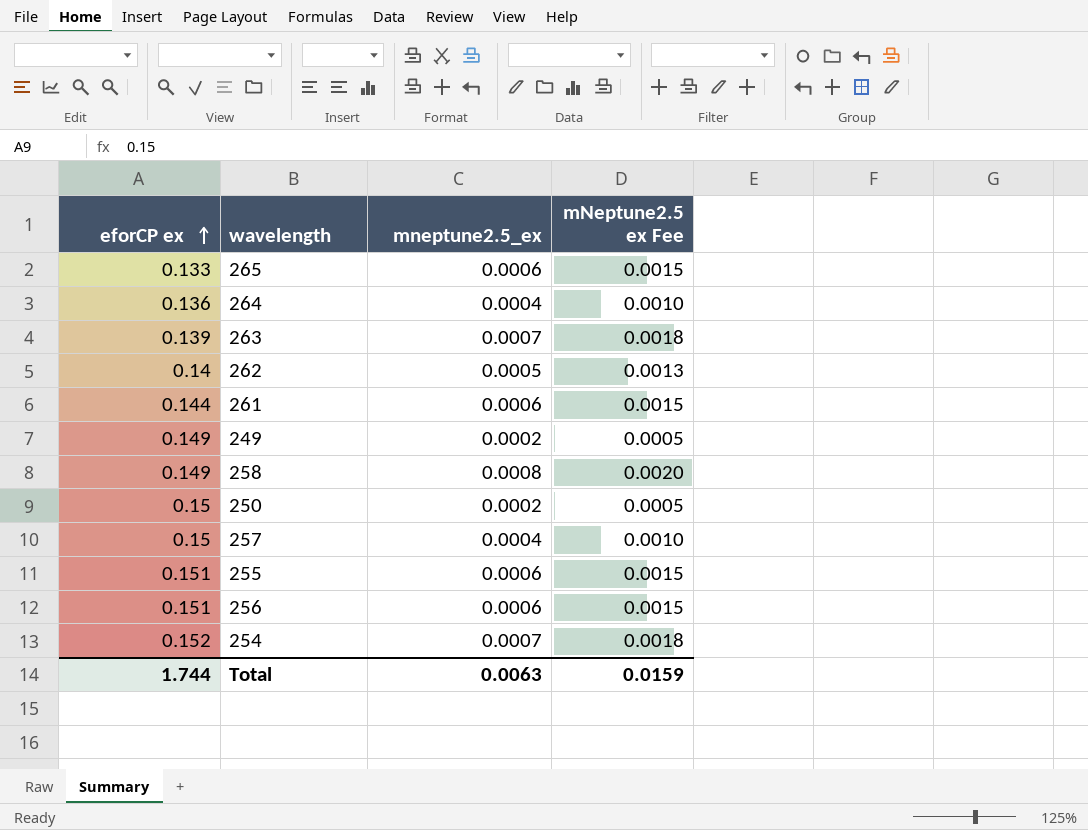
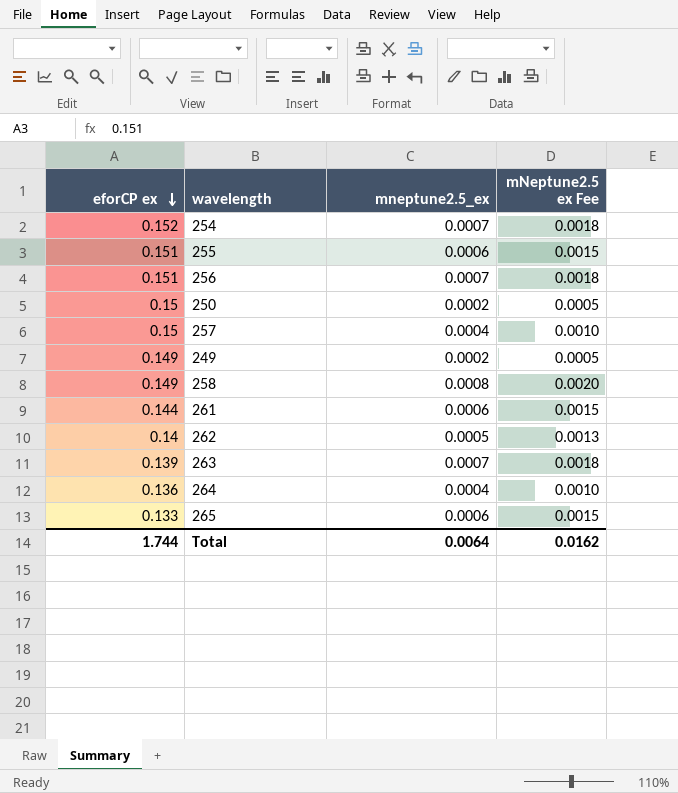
row order: eforCP ex ascending -> eforCP ex descending
256 | mneptune2.5_ex: 0.0006 -> 0.0007
256 | mNeptune2.5 ex Fee: 0.0015 -> 0.0018
Total | mneptune2.5_ex: 0.0063 -> 0.0064
Total | mNeptune2.5 ex Fee: 0.0159 -> 0.0162

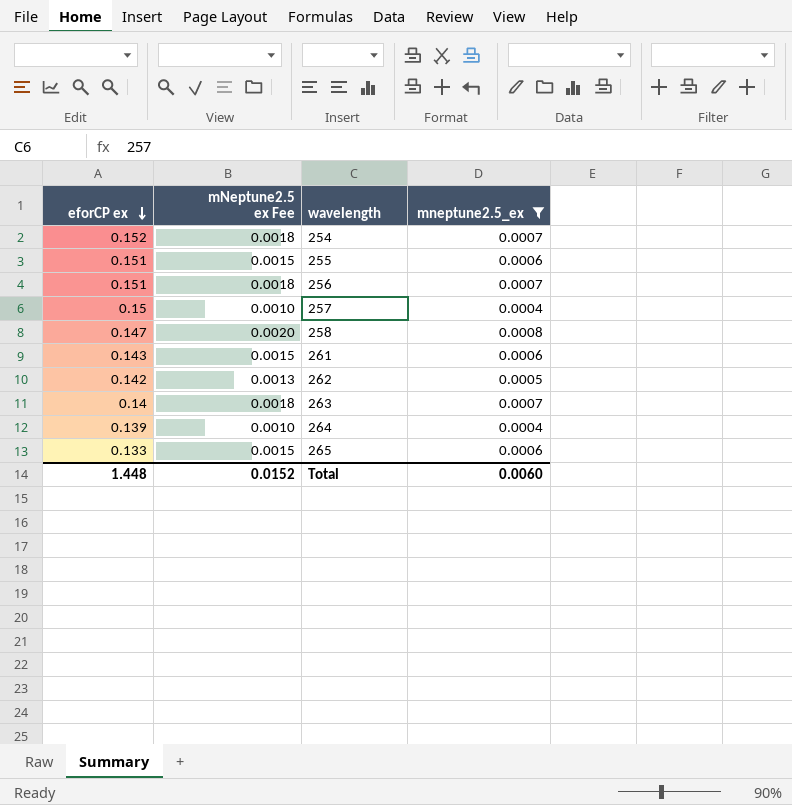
filter: none -> mneptune2.5_ex != 0.0002
column mNeptune2.5 ex Fee | position: 4 -> 2
258 | eforCP ex: 0.149 -> 0.147
261 | eforCP ex: 0.144 -> 0.143
262 | eforCP ex: 0.14 -> 0.142
263 | eforCP ex: 0.139 -> 0.14
264 | eforCP ex: 0.136 -> 0.139
Total | eforCP ex: 1.744 -> 1.448
Total | mNeptune2.5 ex Fee: 0.0162 -> 0.0152
Total | mneptune2.5_ex: 0.0064 -> 0.0060

